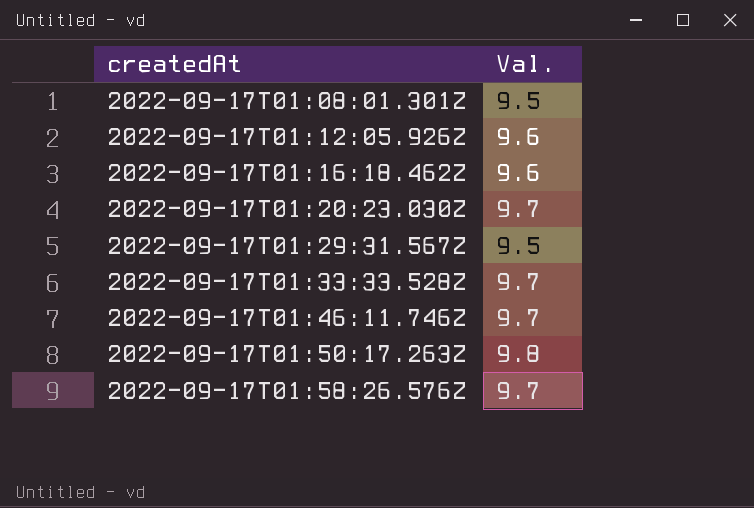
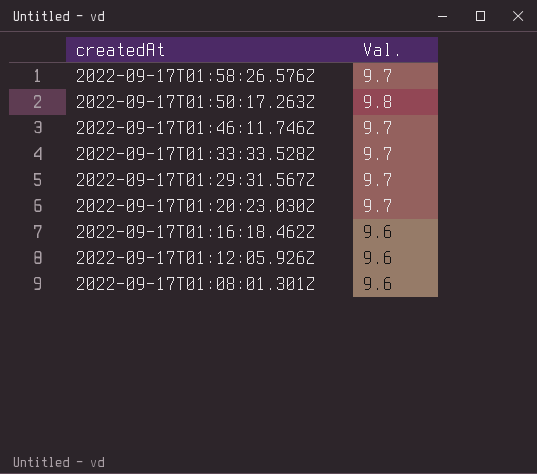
row order: createdAt ascending -> createdAt descending
2022-09-17T01:29:31.567Z | Val.: 9.5 -> 9.7
2022-09-17T01:08:01.301Z | Val.: 9.5 -> 9.6

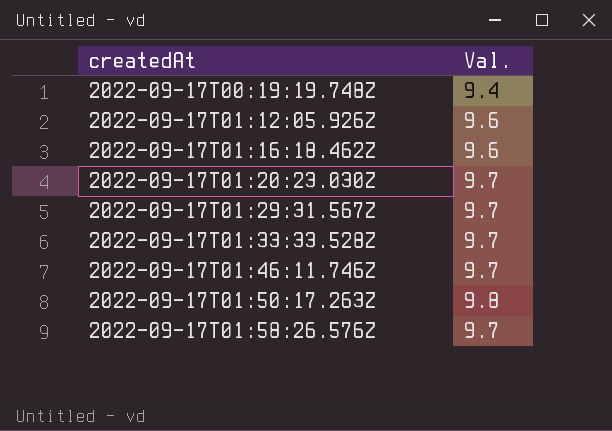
row order: createdAt descending -> createdAt ascending
row 2022-09-17T01:08:01.301Z: 9.6 -> none
row 2022-09-17T00:19:19.748Z: none -> 9.4

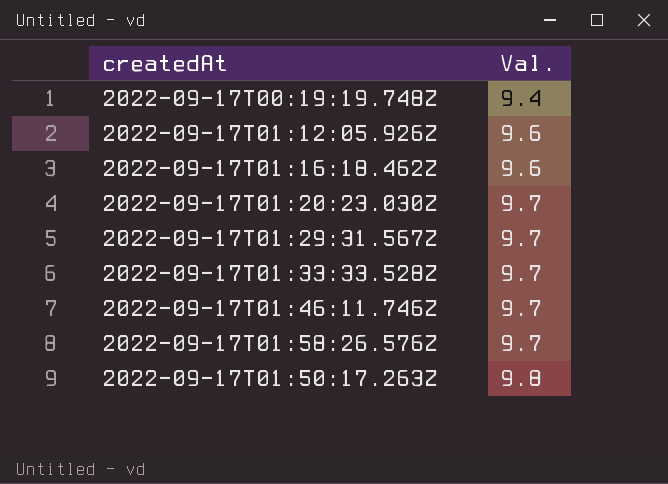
row order: createdAt ascending -> Val. ascending

